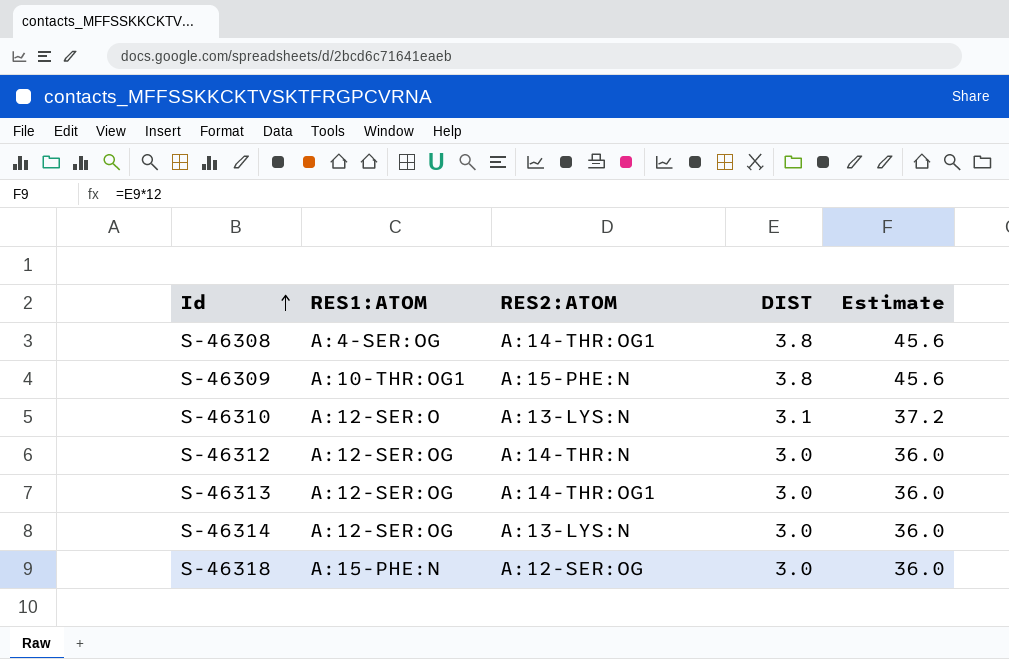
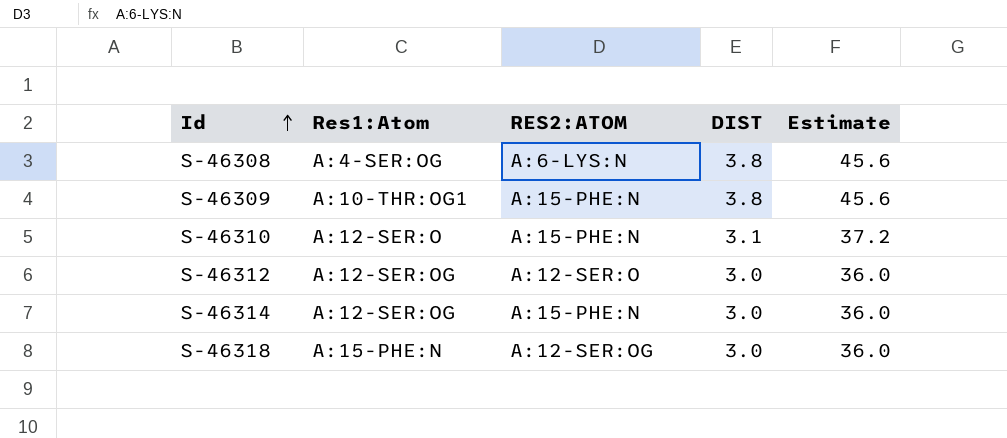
column name: RES1:ATOM -> Res1:Atom
row S-46313: A:12-SER:OG | A:14-THR:OG1 | 3.0 | 36.0 -> none
S-46308 | RES2:ATOM: A:14-THR:OG1 -> A:6-LYS:N
S-46310 | RES2:ATOM: A:13-LYS:N -> A:15-PHE:N
S-46312 | RES2:ATOM: A:14-THR:N -> A:12-SER:O
S-46314 | RES2:ATOM: A:13-LYS:N -> A:15-PHE:N

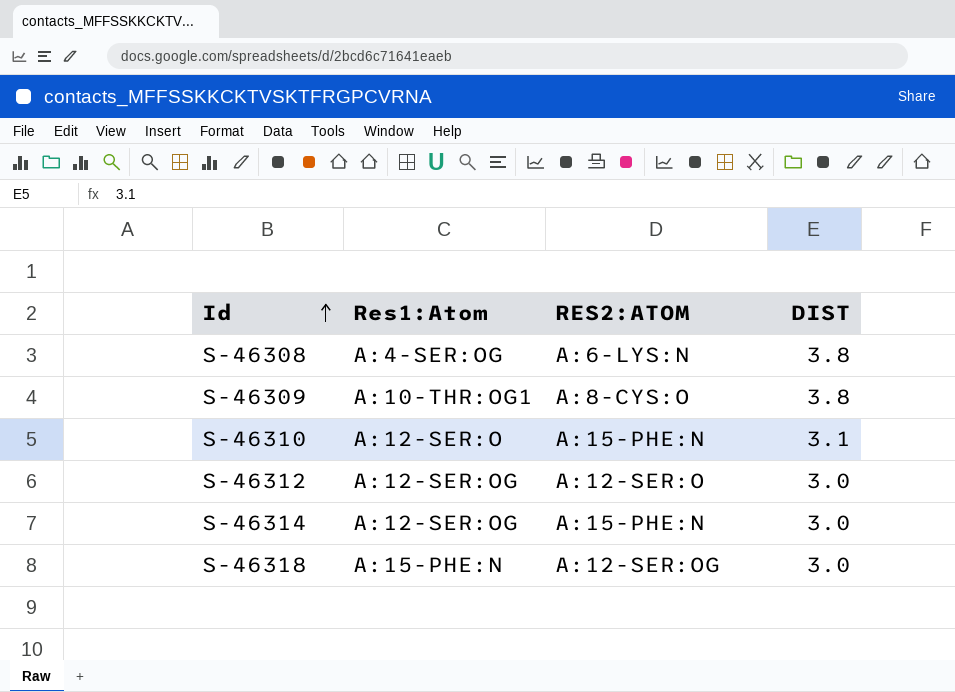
column Estimate | formula: [DIST] * 12 -> none
S-46309 | RES2:ATOM: A:15-PHE:N -> A:8-CYS:O

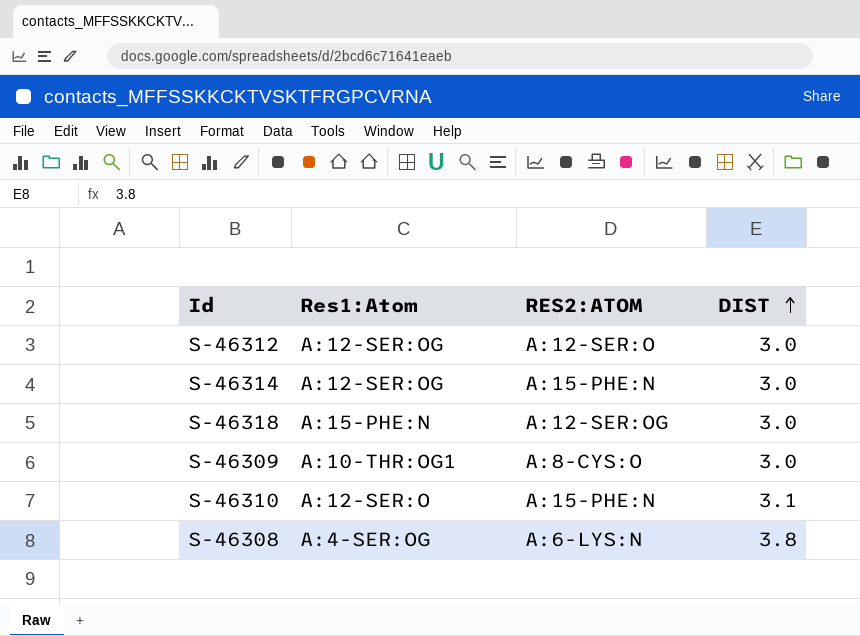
row order: Id ascending -> DIST ascending
S-46309 | DIST: 3.8 -> 3.0

